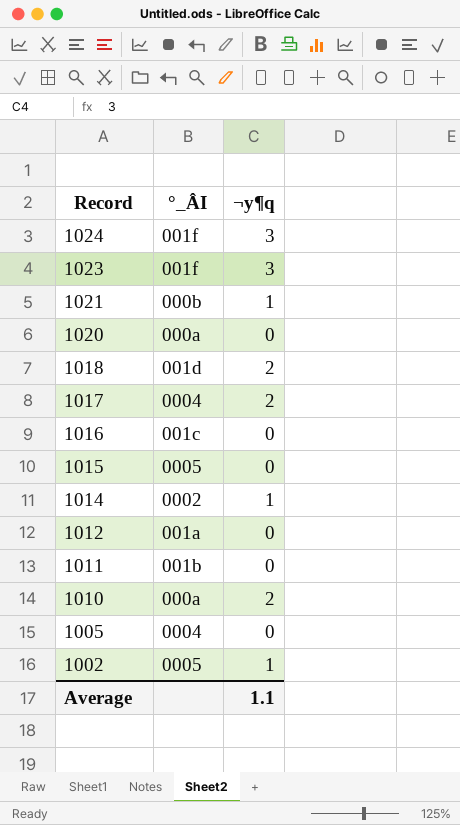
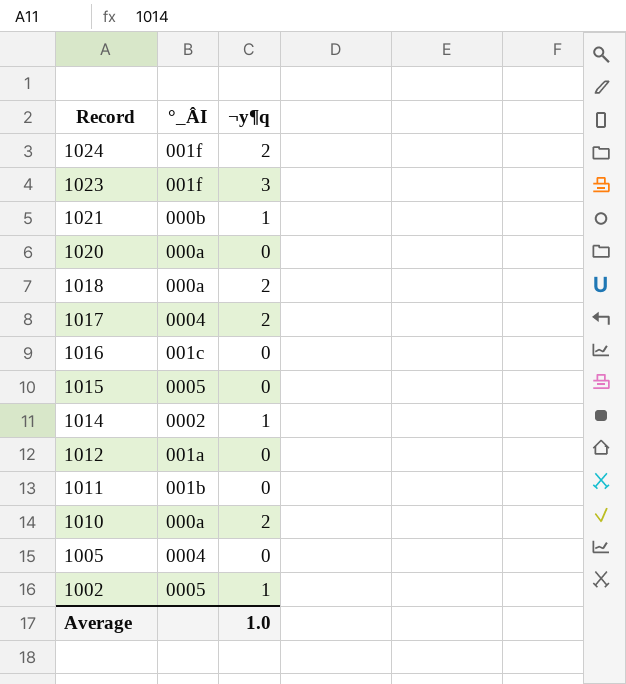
1024 | ¬y¶q: 3 -> 2
1018 | °_ÂI: 001d -> 000a
Average | ¬y¶q: 1.1 -> 1.0

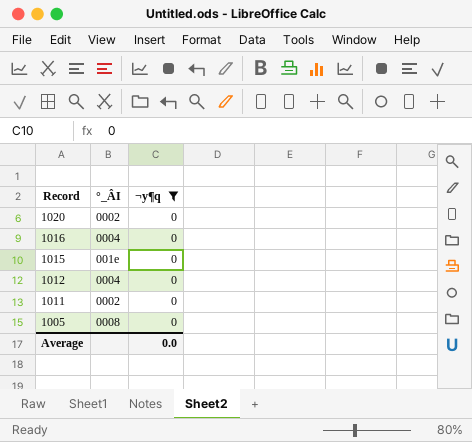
filter: none -> ¬y¶q = 0
1020 | °_ÂI: 000a -> 0002
1016 | °_ÂI: 001c -> 0004
1015 | °_ÂI: 0005 -> 001e
1012 | °_ÂI: 001a -> 0004
1011 | °_ÂI: 001b -> 0002
1005 | °_ÂI: 0004 -> 0008
Average | ¬y¶q: 1.0 -> 0.0

